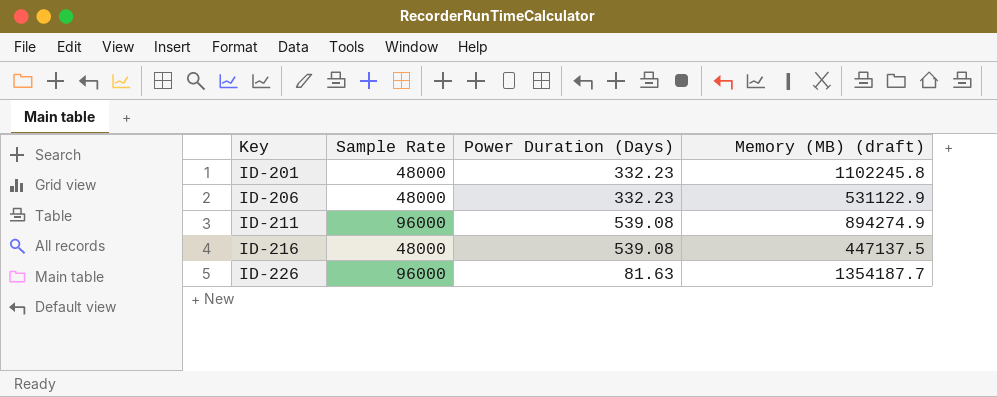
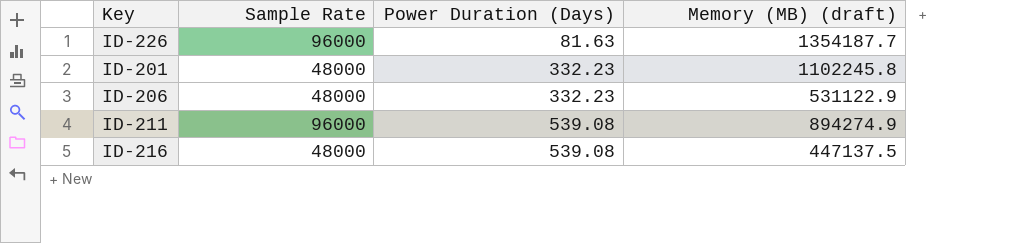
row order: Key ascending -> Power Duration (Days) ascending

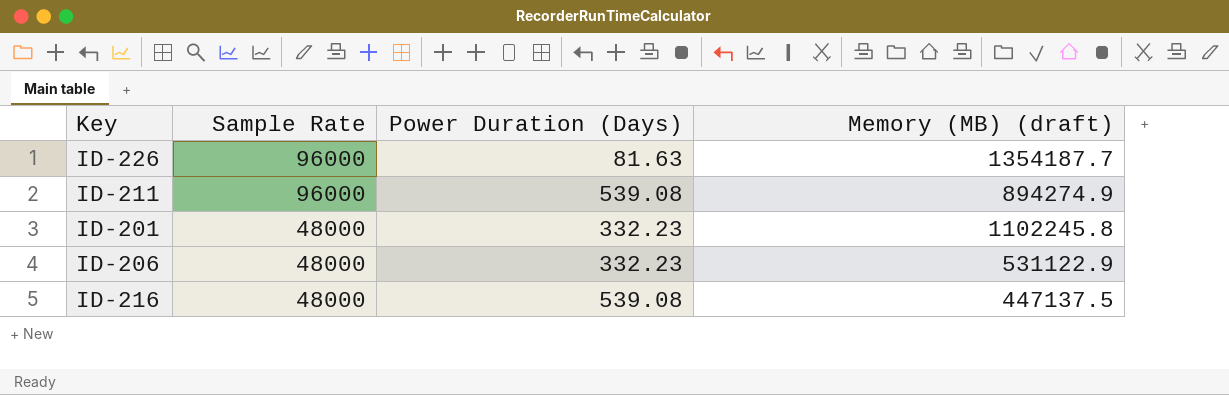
row order: Power Duration (Days) ascending -> Sample Rate descending

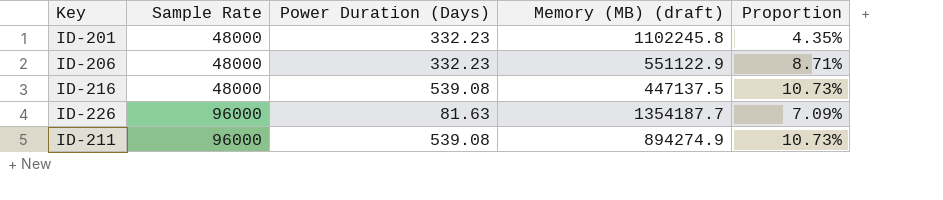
row order: Sample Rate descending -> Sample Rate ascending
column Proportion | formula: none -> [Sample Rate] / [Memory (MB) (draft)]
ID-206 | Memory (MB) (draft): 531122.9 -> 551122.9

